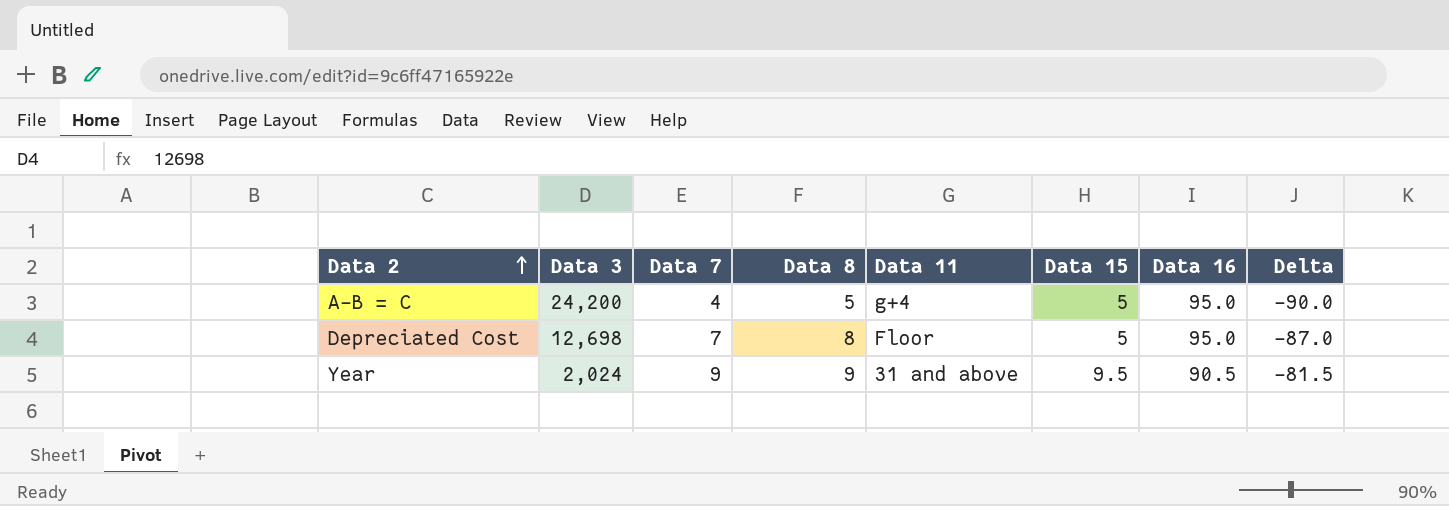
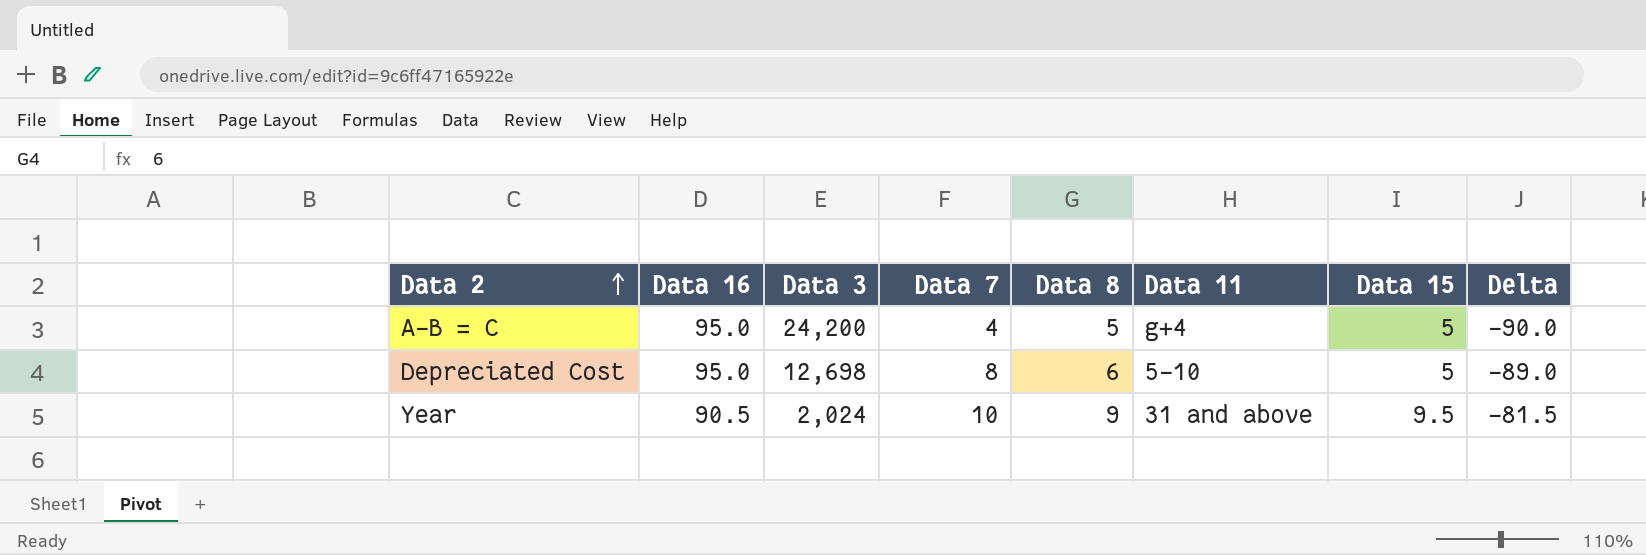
column Data 16 | position: 7 -> 2
Depreciated Cost | Data 7: 7 -> 8
Depreciated Cost | Data 8: 8 -> 6
Depreciated Cost | Data 11: Floor -> 5-10
Depreciated Cost | Delta: -87.0 -> -89.0
Year | Data 7: 9 -> 10

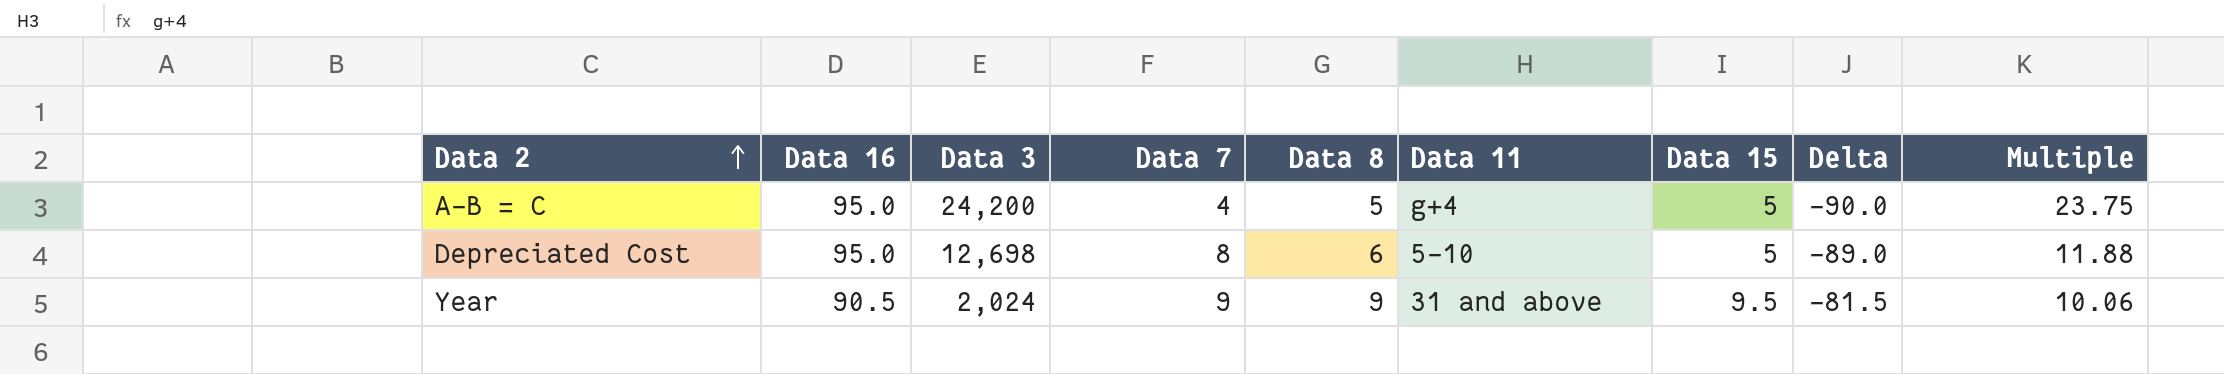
column Multiple | formula: none -> [Data 16] / [Data 7]
Year | Data 7: 10 -> 9

